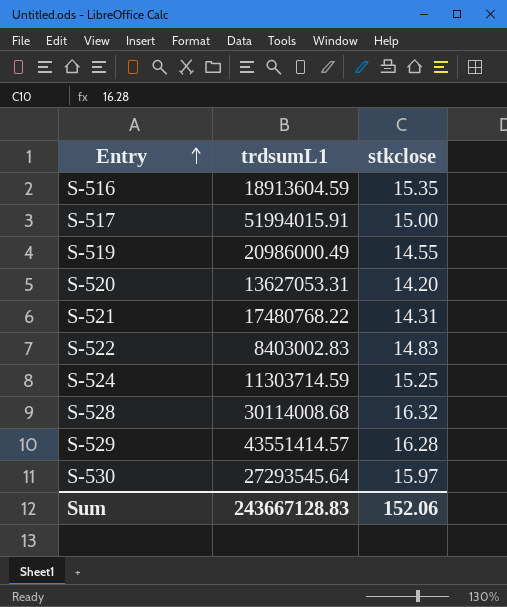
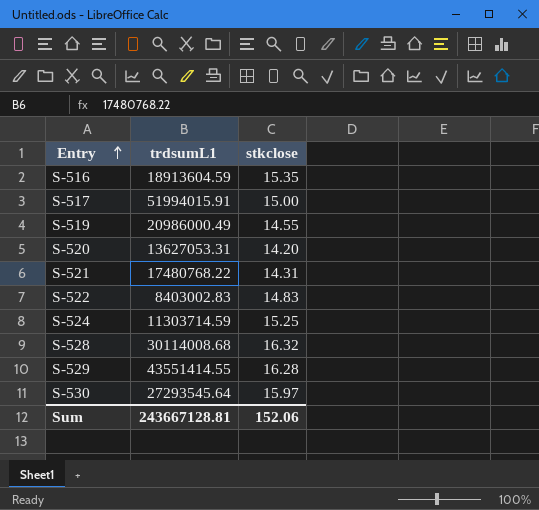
S-529 | trdsumL1: 43551414.57 -> 43551414.55
Sum | trdsumL1: 243667128.83 -> 243667128.81

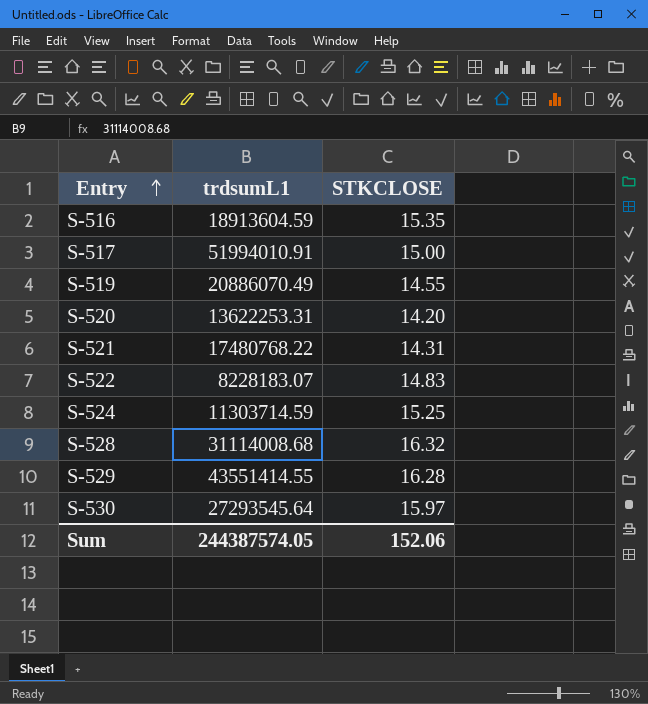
column name: stkclose -> STKCLOSE
S-517 | trdsumL1: 51994015.91 -> 51994010.91
S-519 | trdsumL1: 20986000.49 -> 20886070.49
S-520 | trdsumL1: 13627053.31 -> 13622253.31
S-522 | trdsumL1: 8403002.83 -> 8228183.07
S-528 | trdsumL1: 30114008.68 -> 31114008.68
Sum | trdsumL1: 243667128.81 -> 244387574.05

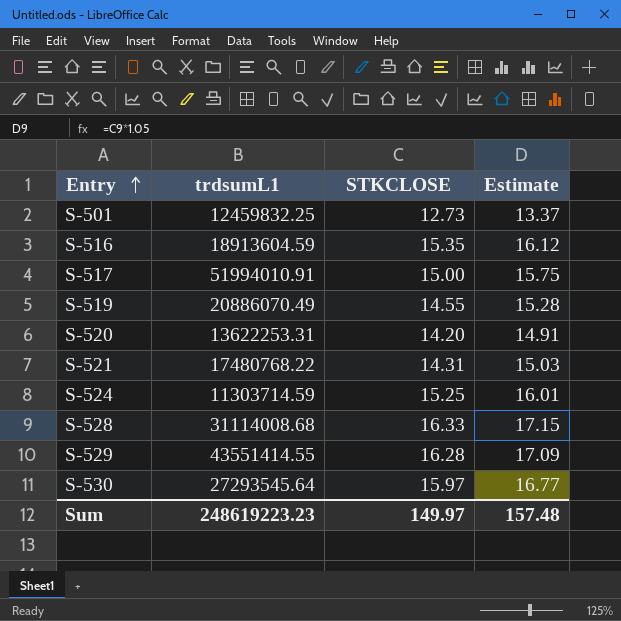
column Estimate | formula: none -> [STKCLOSE] * 1.05
row S-522: 8228183.07 | 14.83 -> none
row S-501: none -> 12459832.25 | 12.73 | 13.37
S-528 | STKCLOSE: 16.32 -> 16.33
Sum | trdsumL1: 244387574.05 -> 248619223.23
Sum | STKCLOSE: 152.06 -> 149.97

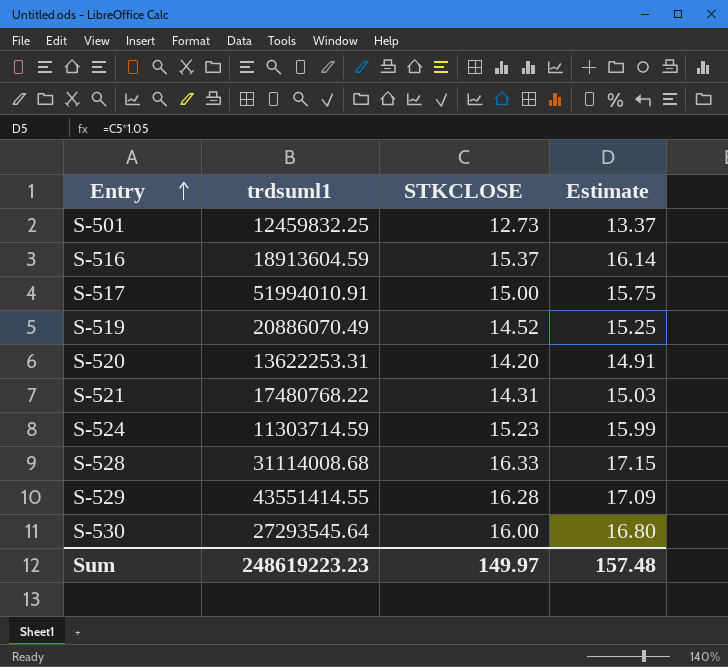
column name: trdsumL1 -> trdsuml1
S-516 | STKCLOSE: 15.35 -> 15.37
S-516 | Estimate: 16.12 -> 16.14
S-519 | STKCLOSE: 14.55 -> 14.52
S-519 | Estimate: 15.28 -> 15.25
S-524 | STKCLOSE: 15.25 -> 15.23
S-524 | Estimate: 16.01 -> 15.99
S-530 | STKCLOSE: 15.97 -> 16.00
S-530 | Estimate: 16.77 -> 16.80

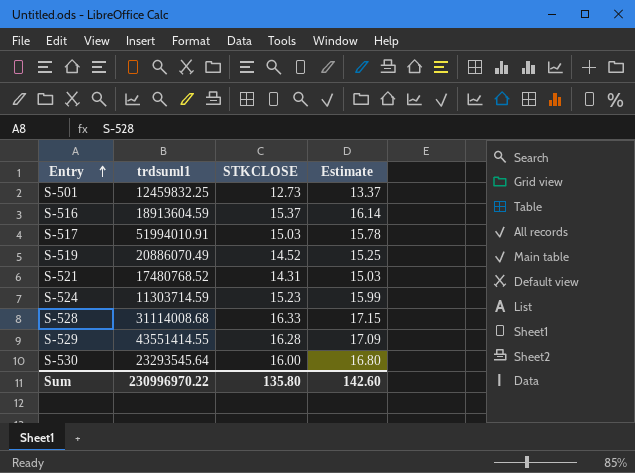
row S-520: 13622253.31 | 14.20 | 14.91 -> none
S-517 | STKCLOSE: 15.00 -> 15.03
S-517 | Estimate: 15.75 -> 15.78
S-521 | trdsuml1: 17480768.22 -> 17480768.52
S-530 | trdsuml1: 27293545.64 -> 23293545.64
Sum | trdsuml1: 248619223.23 -> 230996970.22
Sum | STKCLOSE: 149.97 -> 135.80
Sum | Estimate: 157.48 -> 142.60

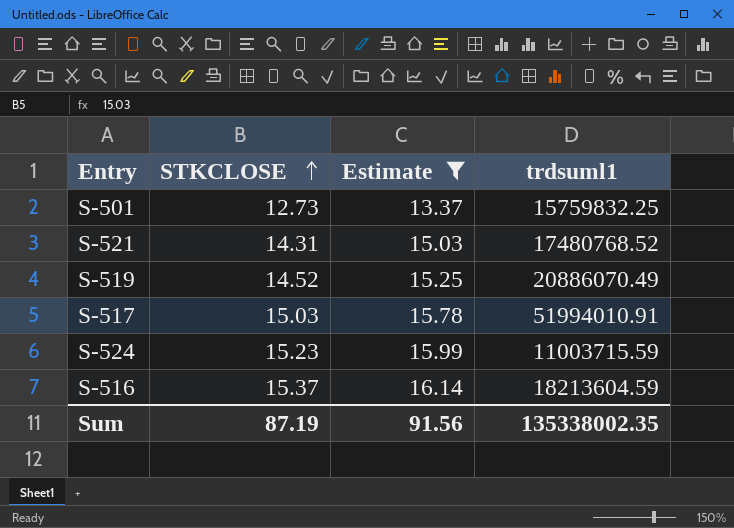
filter: none -> Estimate <= 16.14
row order: Entry ascending -> STKCLOSE ascending
column trdsuml1 | position: 2 -> 4
S-501 | trdsuml1: 12459832.25 -> 15759832.25
S-524 | trdsuml1: 11303714.59 -> 11003715.59
S-516 | trdsuml1: 18913604.59 -> 18213604.59
Sum | STKCLOSE: 135.80 -> 87.19
Sum | Estimate: 142.60 -> 91.56
Sum | trdsuml1: 230996970.22 -> 135338002.35

